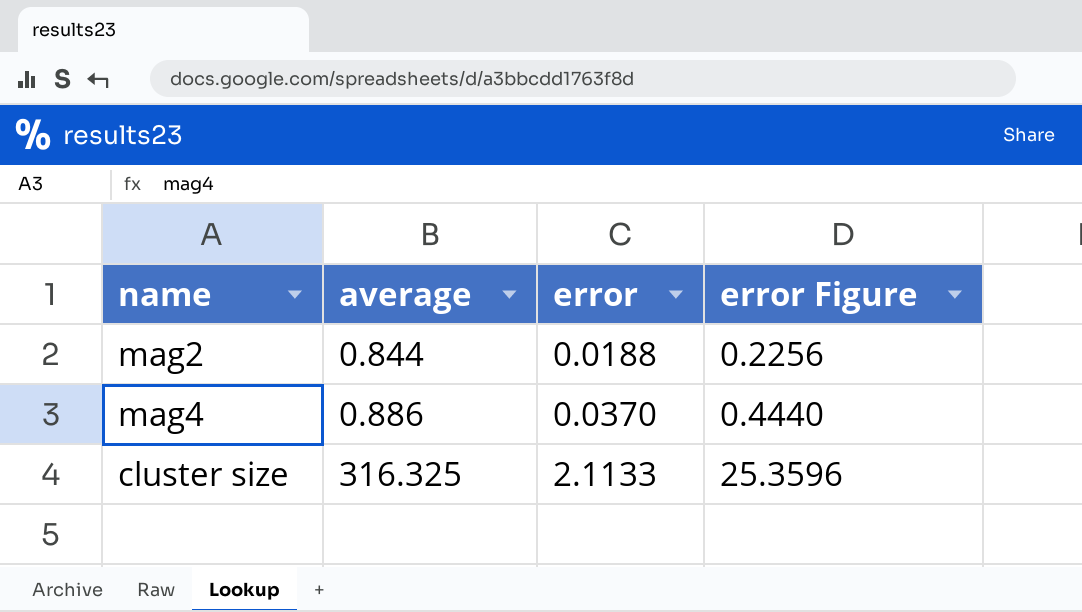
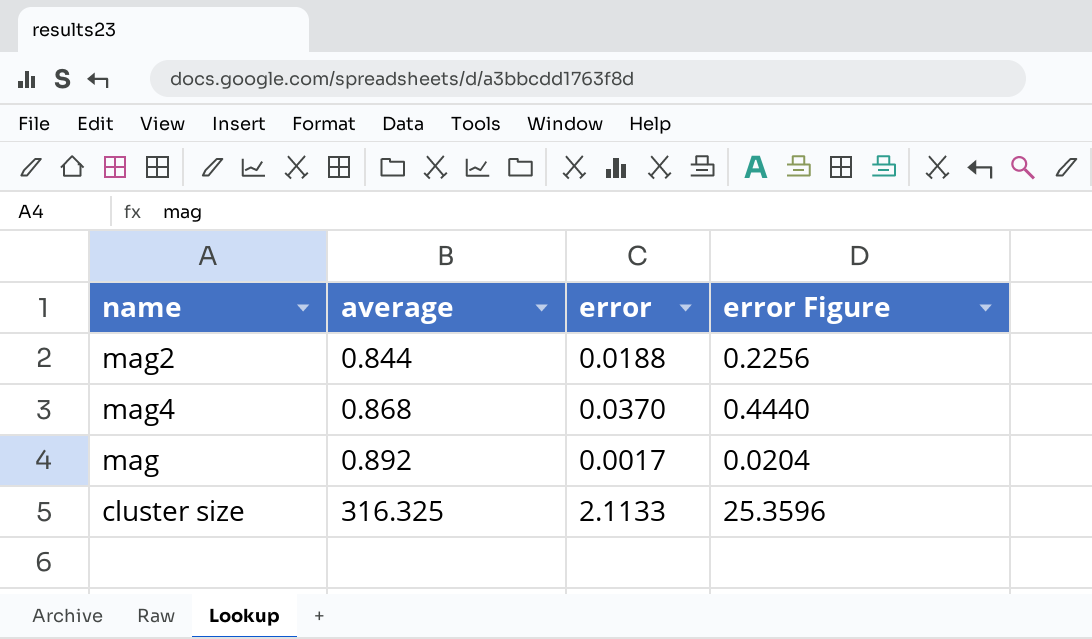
mag4 | average: 0.886 -> 0.868
row mag: none -> 0.892 | 0.0017 | 0.0204

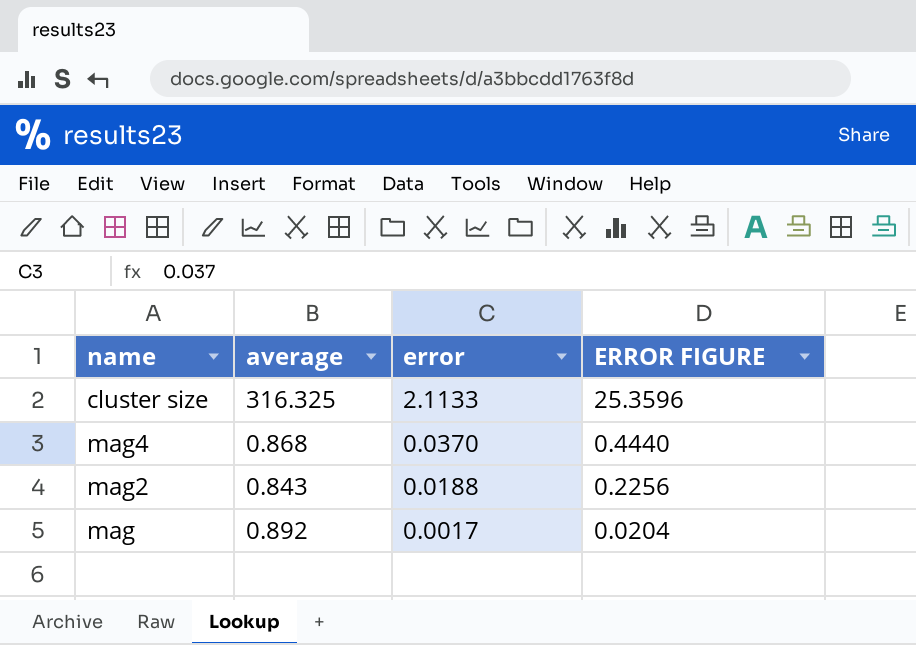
row order: average ascending -> error descending
column name: error Figure -> ERROR FIGURE
mag2 | average: 0.844 -> 0.843

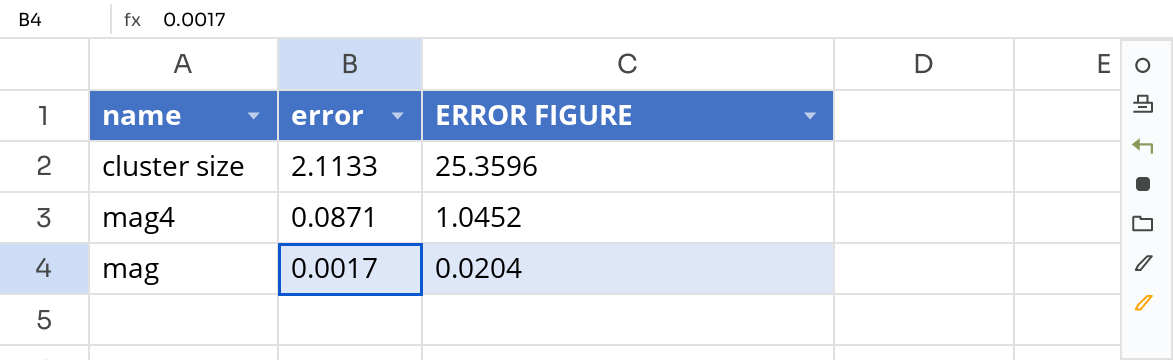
column average | position: 2 -> none
row mag2: 0.843 | 0.0188 | 0.2256 -> none
mag4 | error: 0.0370 -> 0.0871
mag4 | ERROR FIGURE: 0.4440 -> 1.0452

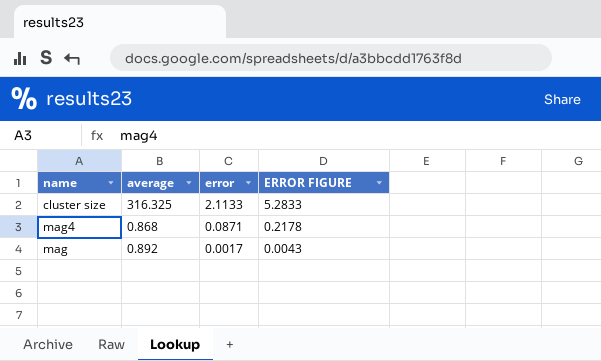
column average | position: none -> 2
column ERROR FIGURE | formula: [error] * 12 -> [error] * 2.5

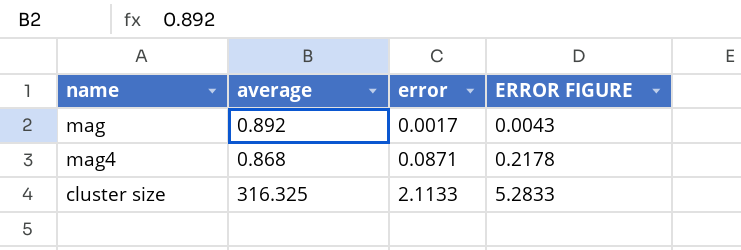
row order: error descending -> error ascending

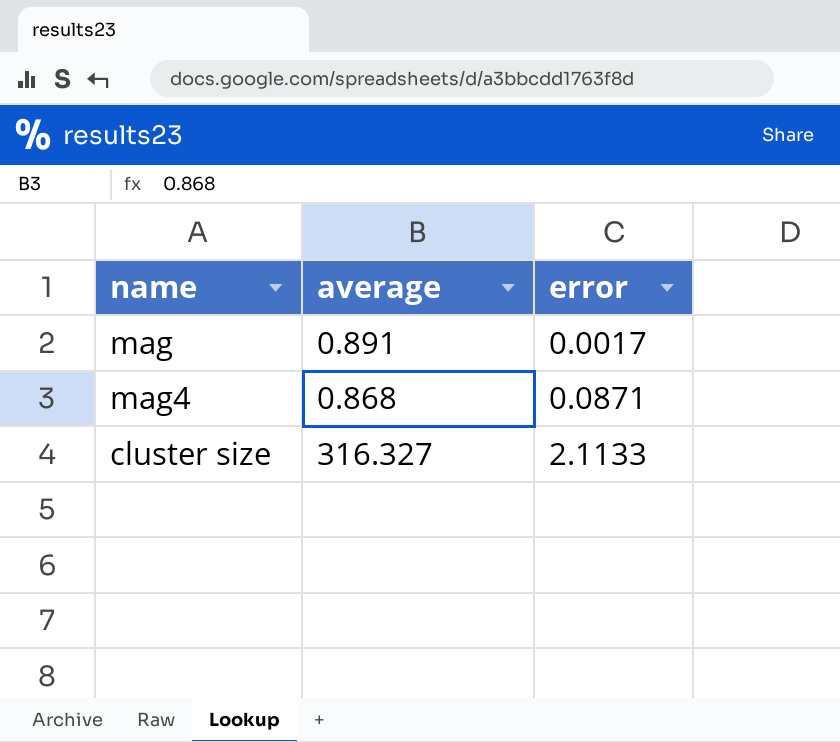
column ERROR FIGURE | formula: [error] * 2.5 -> none
mag | average: 0.892 -> 0.891
cluster size | average: 316.325 -> 316.327

